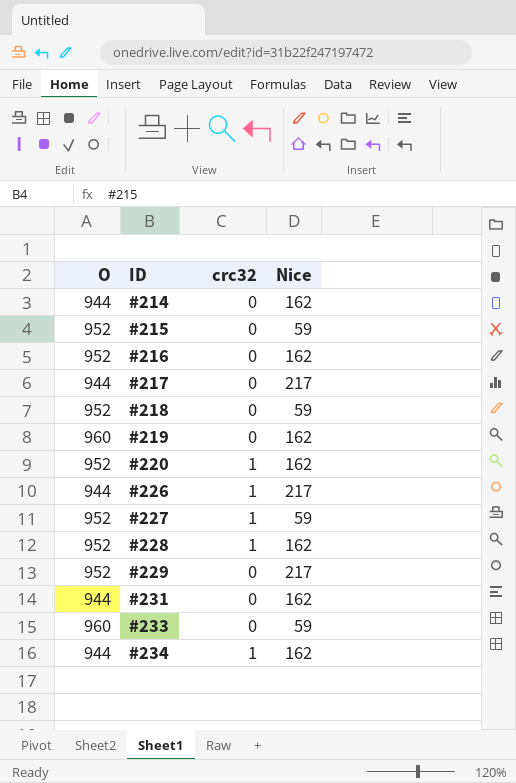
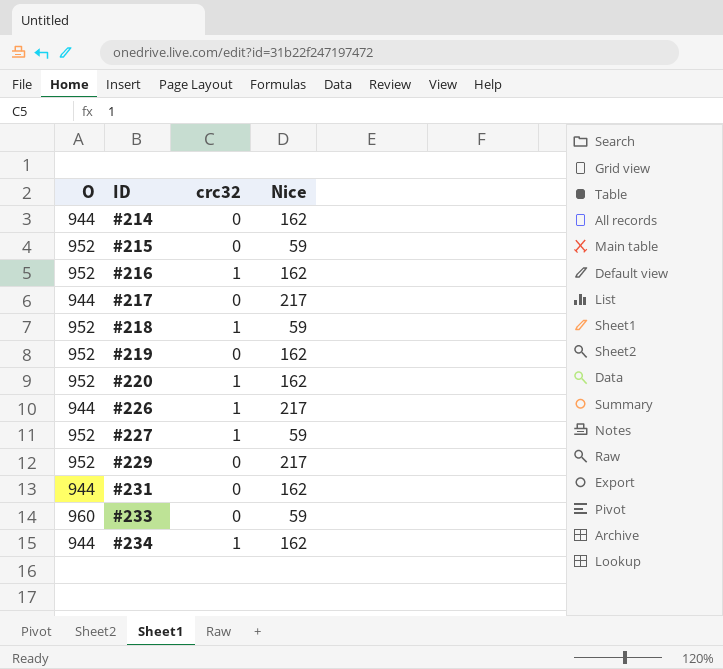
row #228: 952 | 1 | 162 -> none
#216 | crc32: 0 -> 1
#218 | crc32: 0 -> 1
#219 | O: 960 -> 952

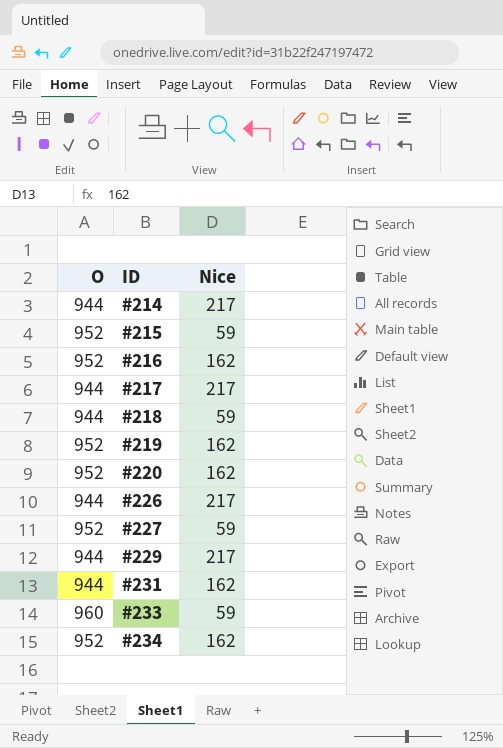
column crc32 | position: 3 -> none
#214 | Nice: 162 -> 217
#218 | O: 952 -> 944
#229 | O: 952 -> 944
#234 | O: 944 -> 952

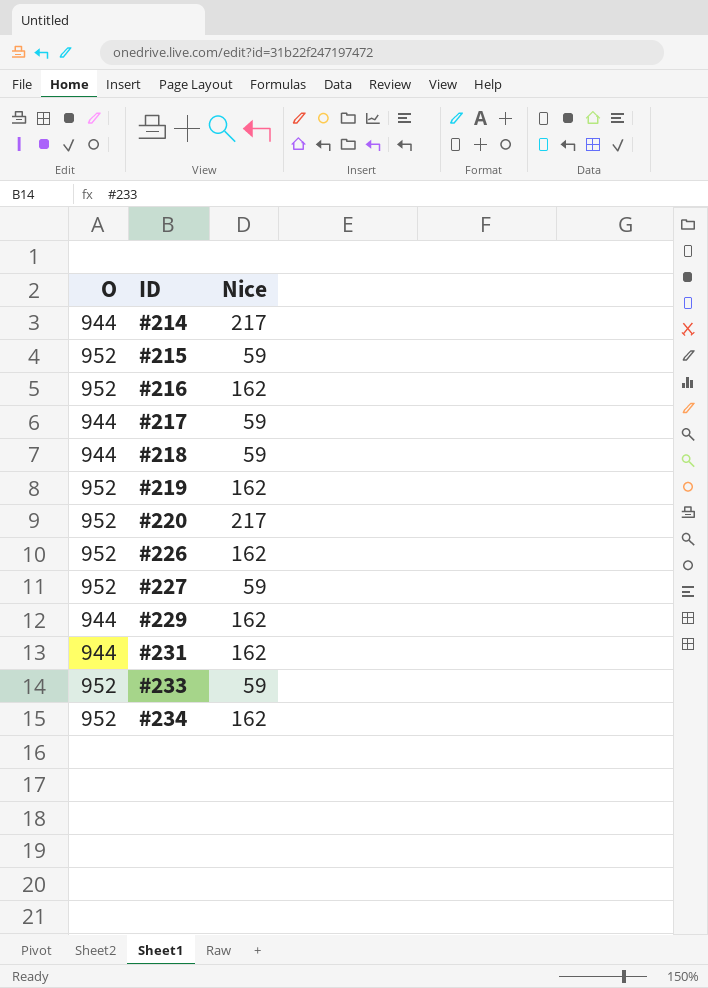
#217 | Nice: 217 -> 59
#220 | Nice: 162 -> 217
#226 | O: 944 -> 952
#226 | Nice: 217 -> 162
#229 | Nice: 217 -> 162
#233 | O: 960 -> 952

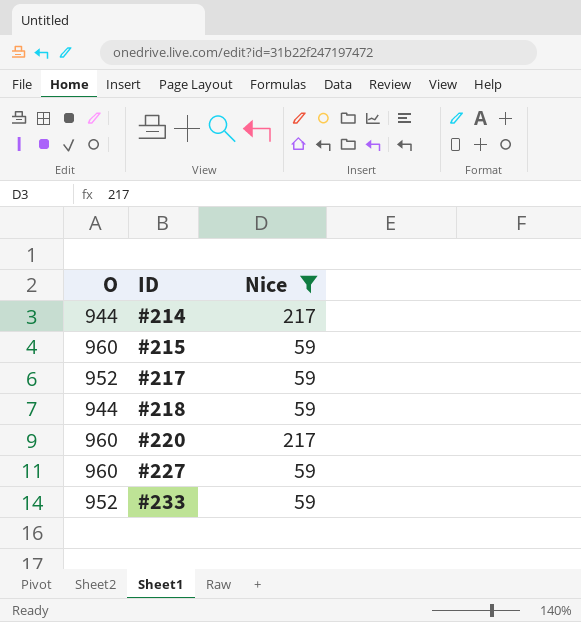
filter: none -> Nice != 162
#215 | O: 952 -> 960
#217 | O: 944 -> 952
#220 | O: 952 -> 960
#227 | O: 952 -> 960

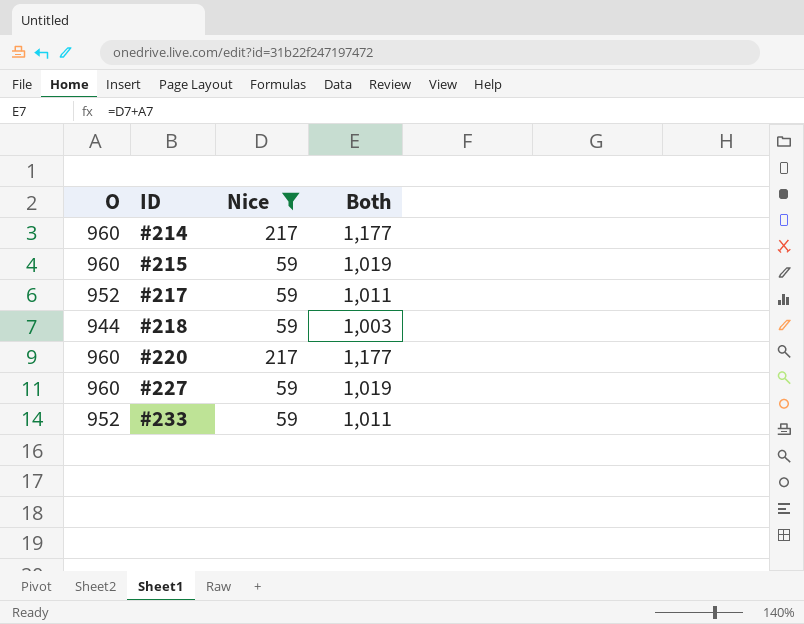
column Both | formula: none -> [O] + [Nice]
#214 | O: 944 -> 960

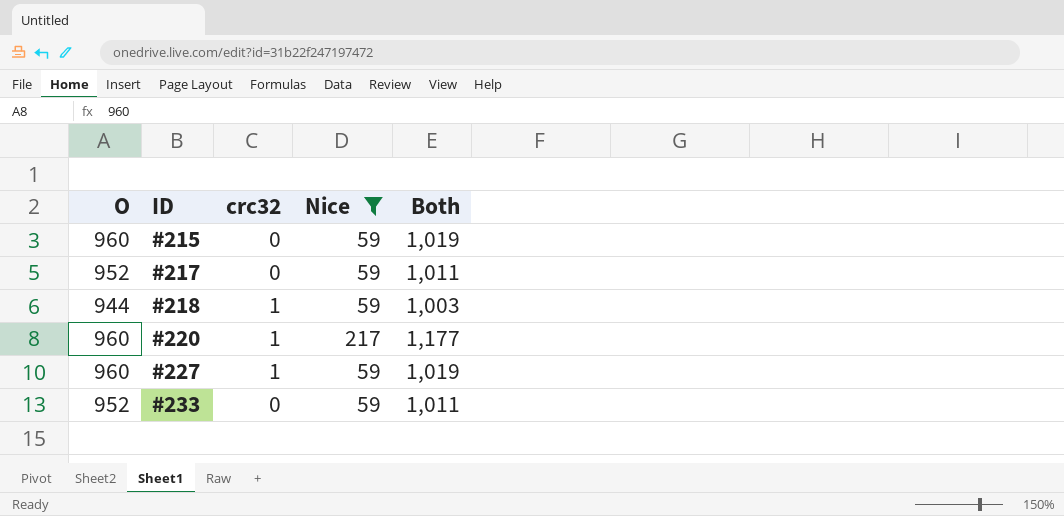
column crc32 | position: none -> 3
row #214: 960 | 217 | 1,177 -> none

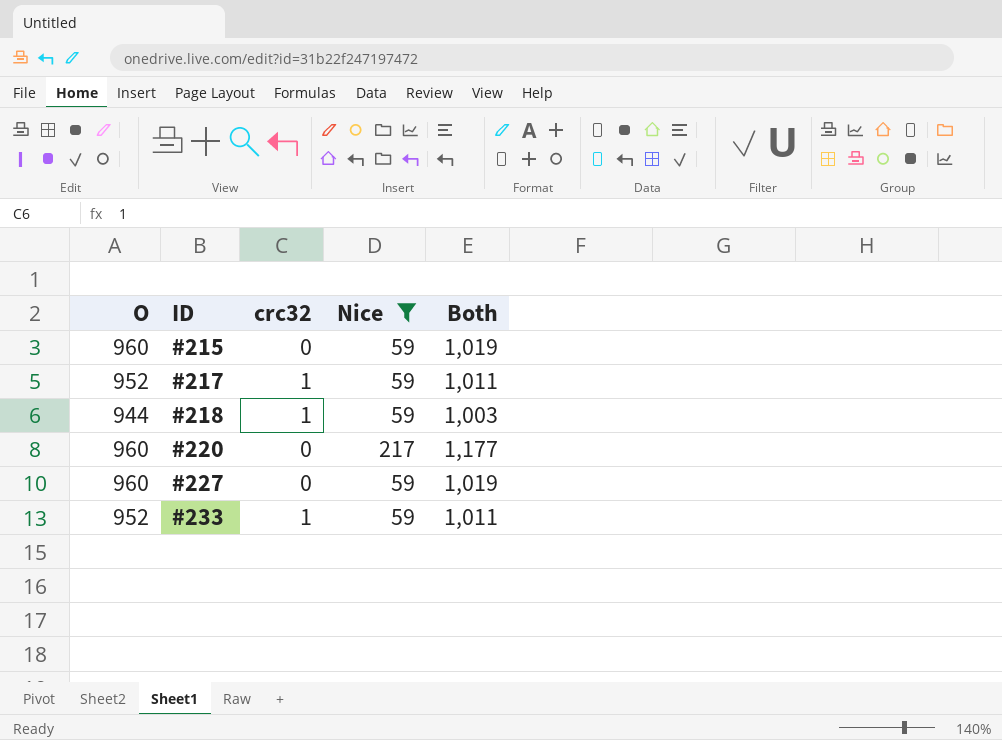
#217 | crc32: 0 -> 1
#220 | crc32: 1 -> 0
#227 | crc32: 1 -> 0
#233 | crc32: 0 -> 1

